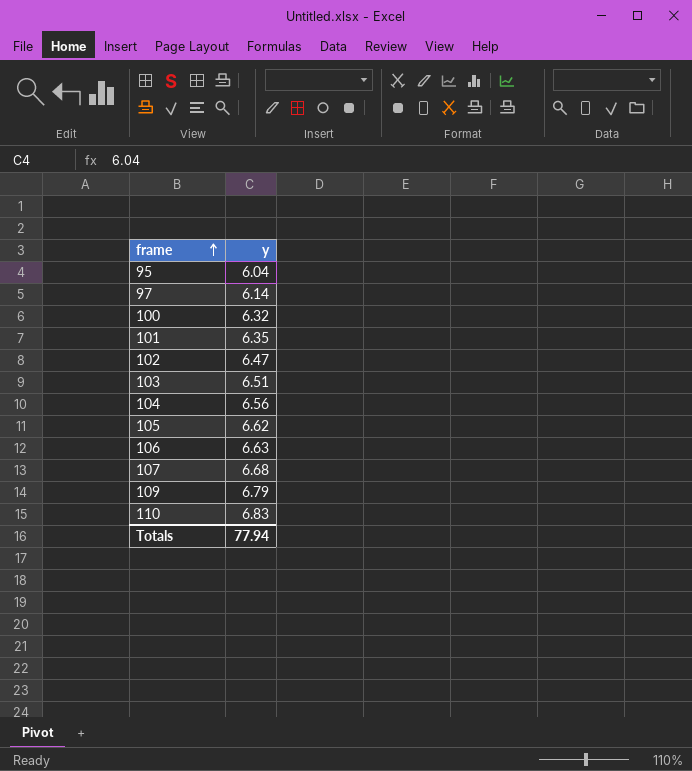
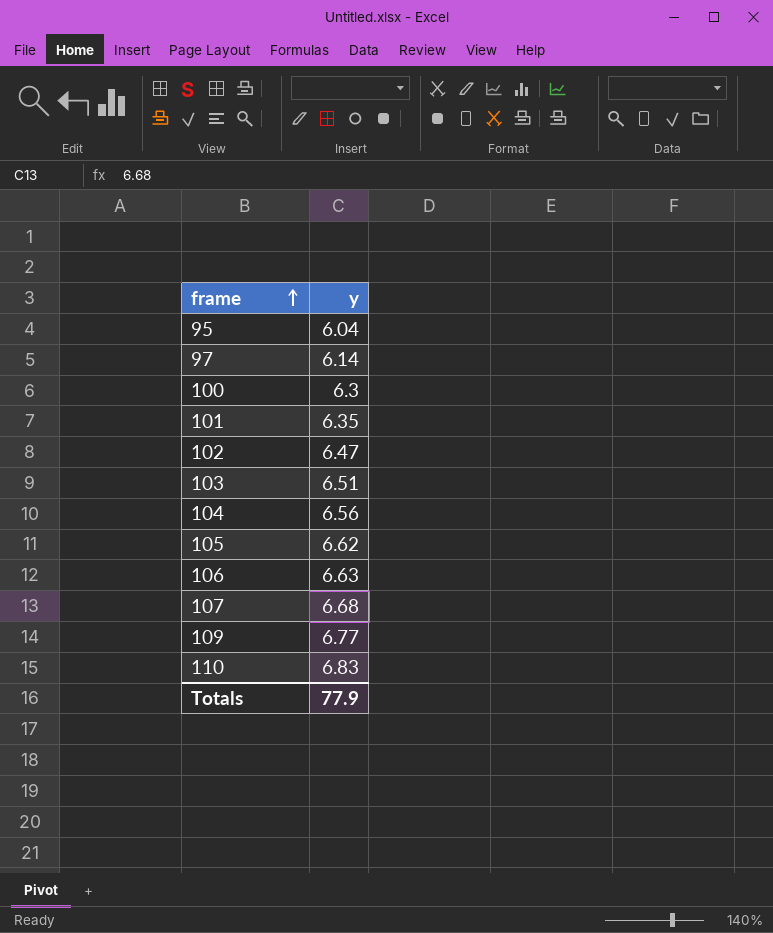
100 | y: 6.32 -> 6.3
109 | y: 6.79 -> 6.77
Totals | y: 77.94 -> 77.9

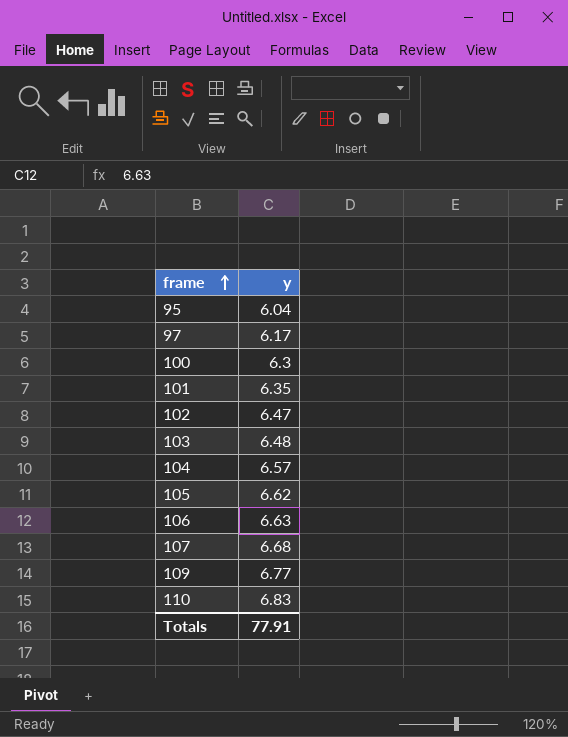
97 | y: 6.14 -> 6.17
103 | y: 6.51 -> 6.48
104 | y: 6.56 -> 6.57
Totals | y: 77.9 -> 77.91

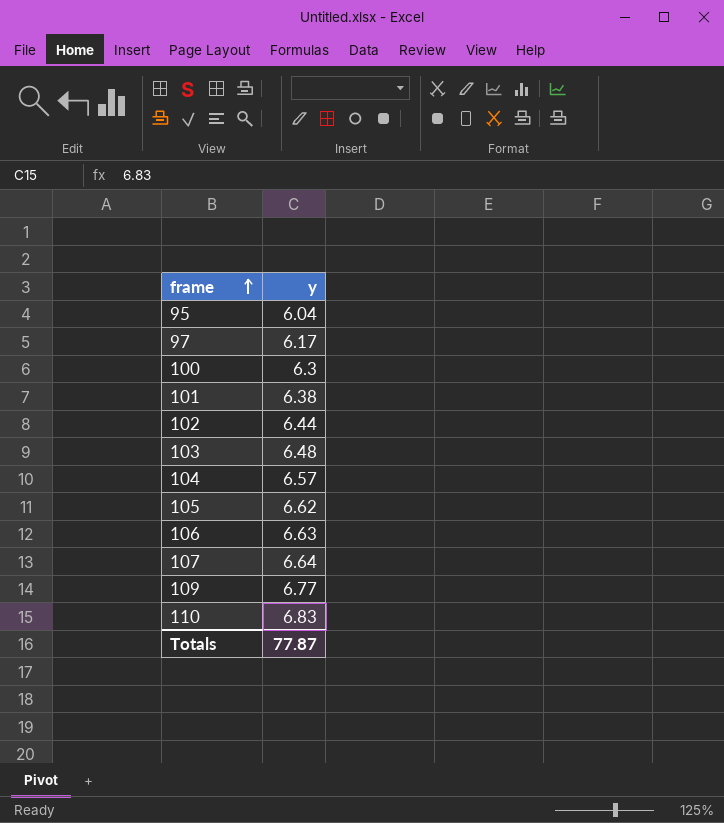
101 | y: 6.35 -> 6.38
102 | y: 6.47 -> 6.44
107 | y: 6.68 -> 6.64
Totals | y: 77.91 -> 77.87

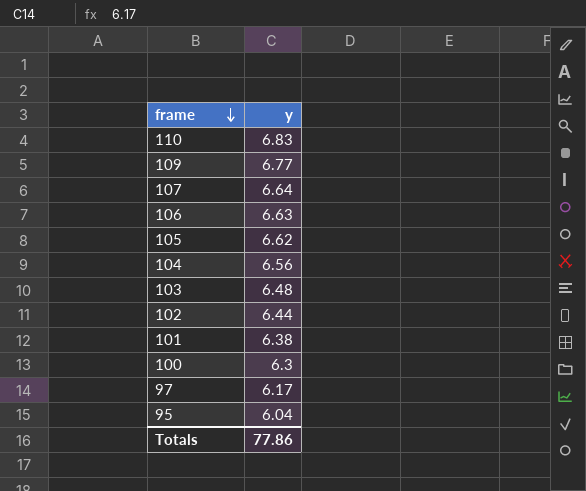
row order: frame ascending -> frame descending
104 | y: 6.57 -> 6.56
Totals | y: 77.87 -> 77.86

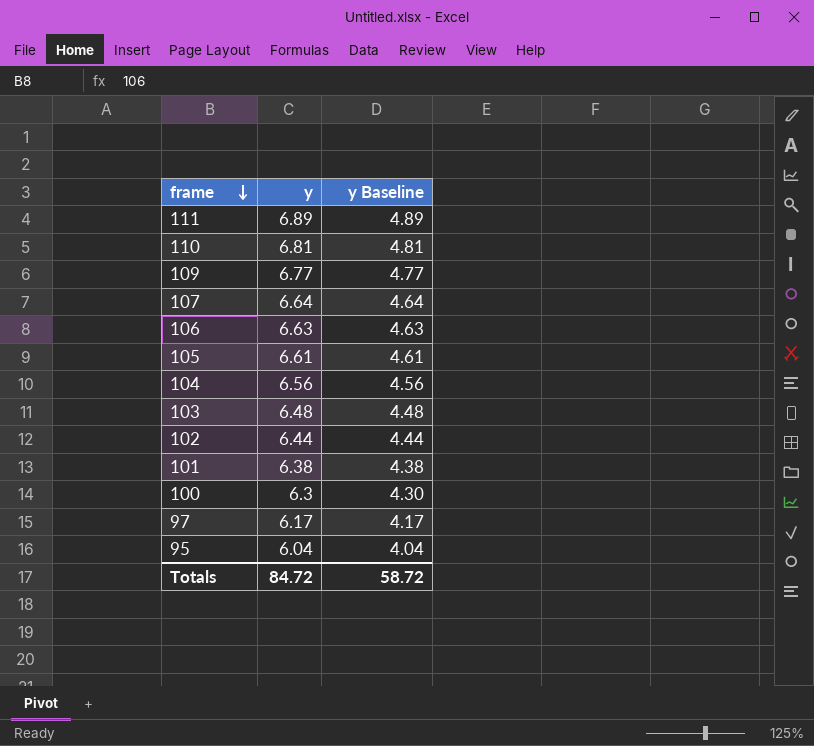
column y Baseline | formula: none -> [y] - 2
row 111: none -> 6.89 | 4.89
110 | y: 6.83 -> 6.81
105 | y: 6.62 -> 6.61
Totals | y: 77.86 -> 84.72

